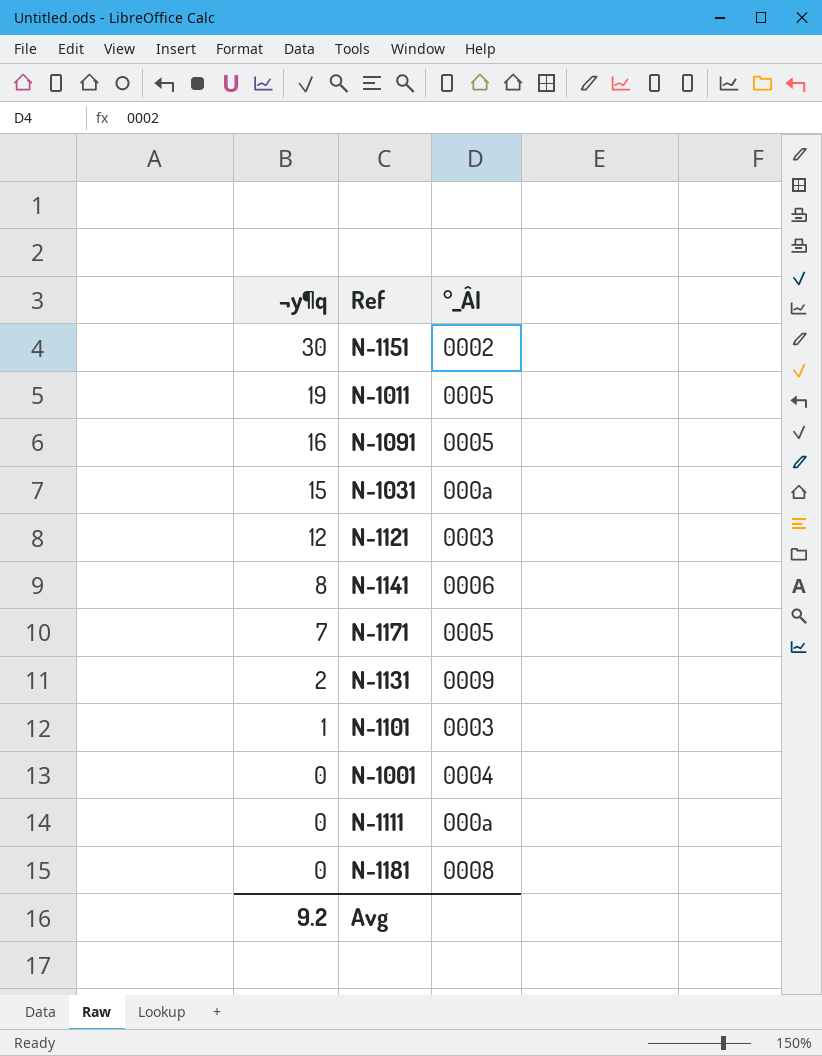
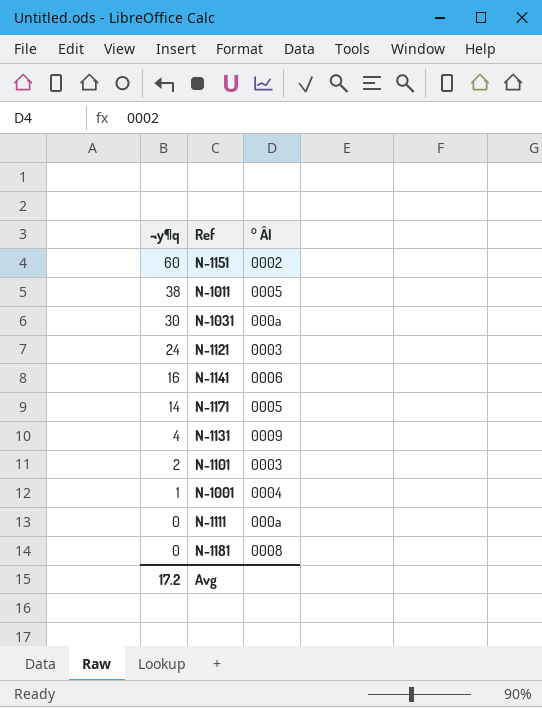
column name: °_ÂI -> ° ÂI
row N-1091: 16 | 0005 -> none
N-1151 | ¬y¶q: 30 -> 60
N-1011 | ¬y¶q: 19 -> 38
N-1031 | ¬y¶q: 15 -> 30
N-1121 | ¬y¶q: 12 -> 24
N-1141 | ¬y¶q: 8 -> 16
N-1171 | ¬y¶q: 7 -> 14
N-1131 | ¬y¶q: 2 -> 4
N-1101 | ¬y¶q: 1 -> 2
N-1001 | ¬y¶q: 0 -> 1
Avg | ¬y¶q: 9.2 -> 17.2

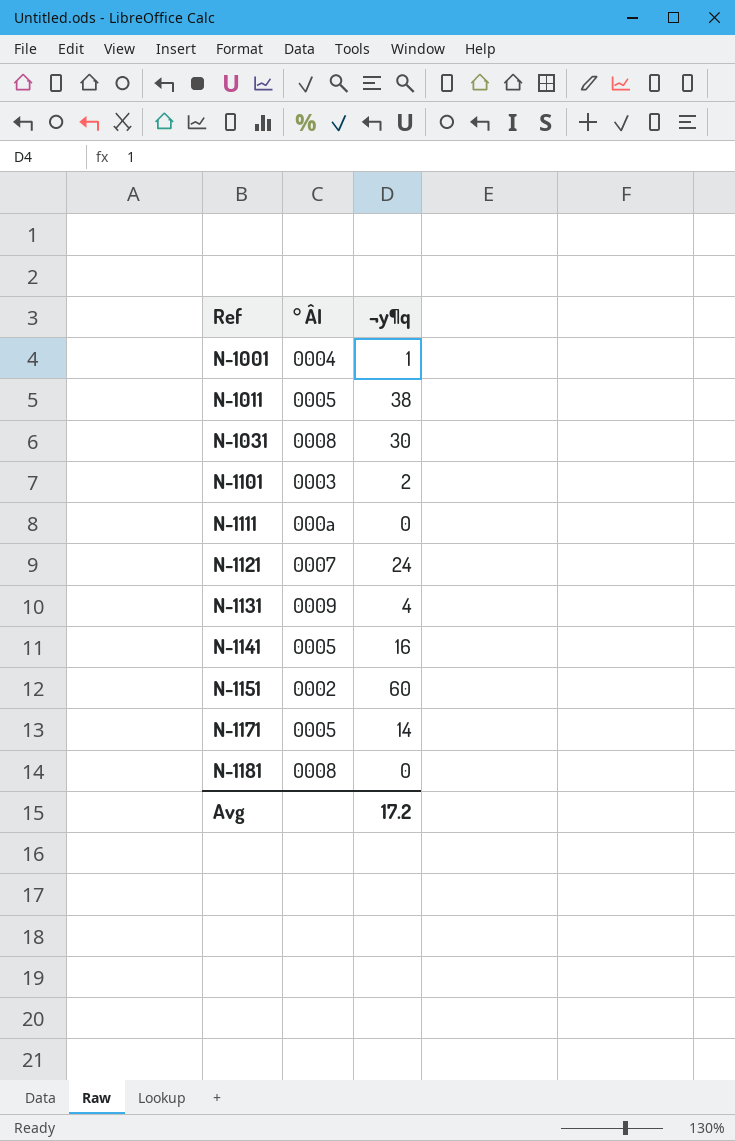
row order: ¬y¶q descending -> Ref ascending
column ¬y¶q | position: 1 -> 3
N-1031 | ° ÂI: 000a -> 0008
N-1121 | ° ÂI: 0003 -> 0007
N-1141 | ° ÂI: 0006 -> 0005

